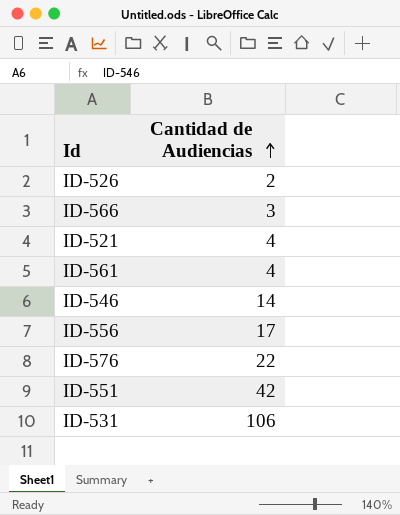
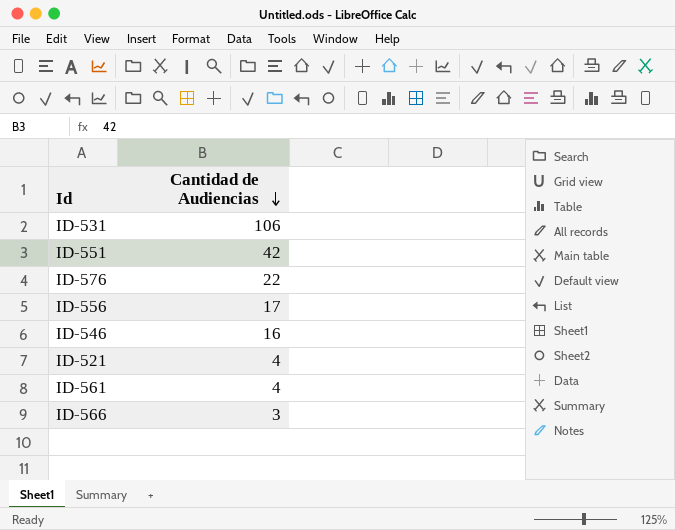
row order: Cantidad de Audiencias ascending -> Cantidad de Audiencias descending
row ID-526: 2 -> none
ID-546 | Cantidad de Audiencias: 14 -> 16

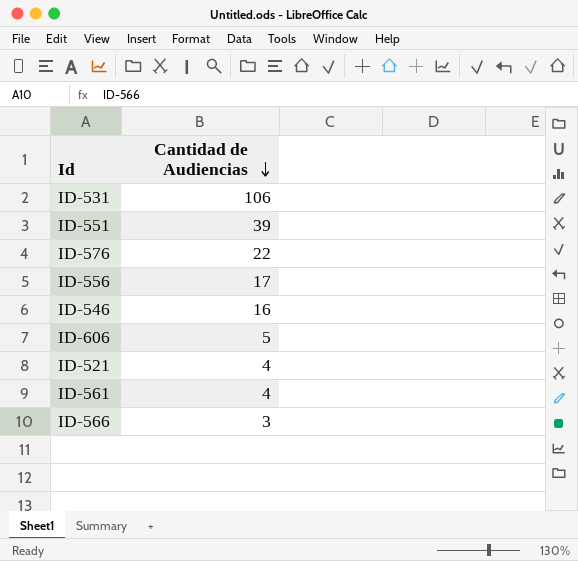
ID-551 | Cantidad de Audiencias: 42 -> 39
row ID-606: none -> 5

